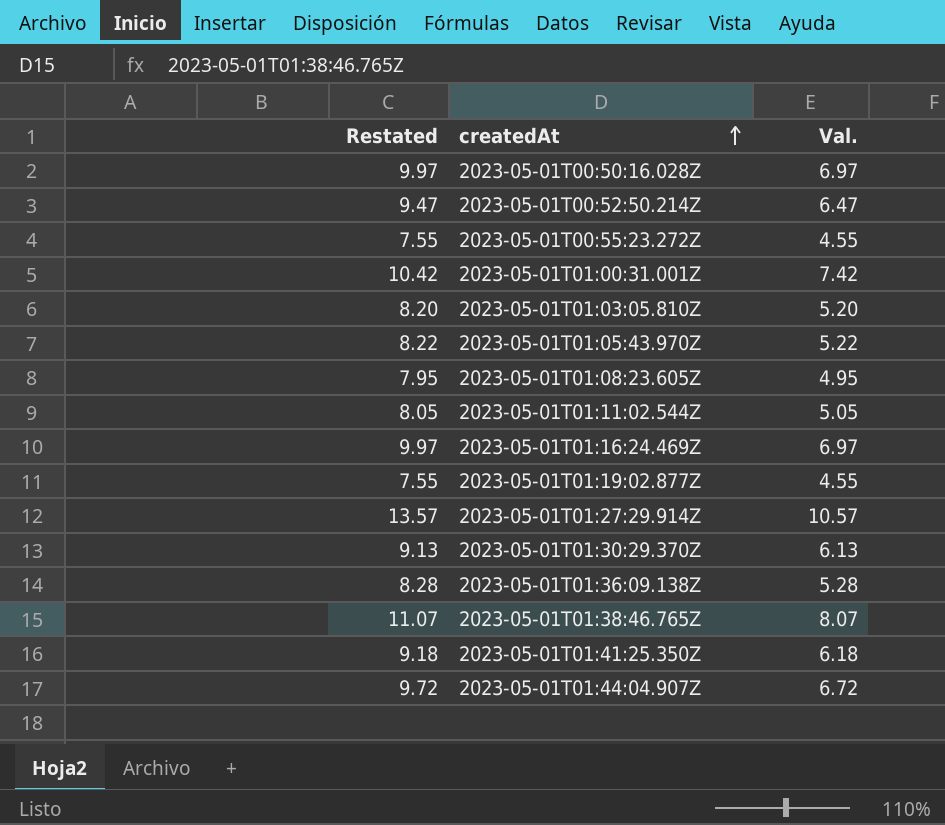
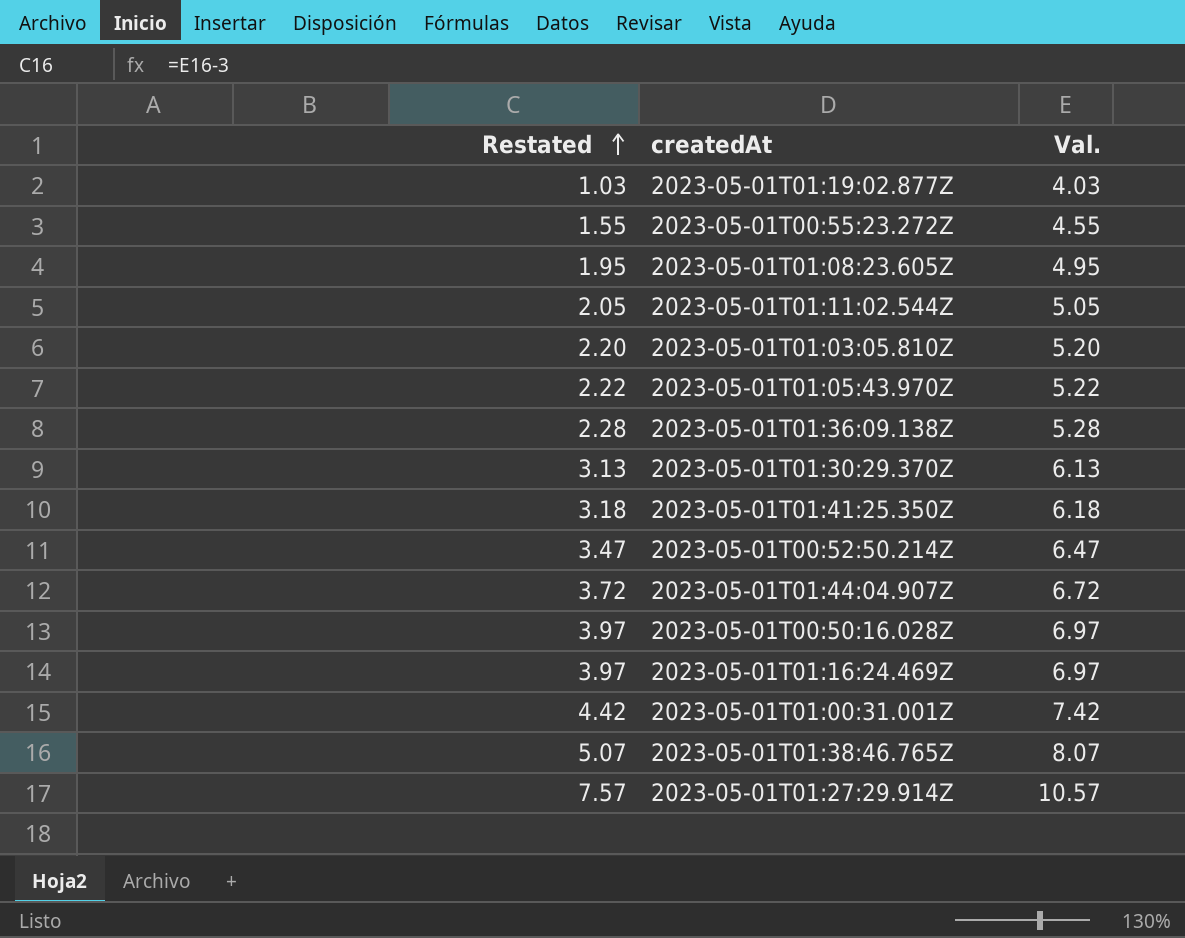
row order: createdAt ascending -> Restated ascending
column Restated | formula: [Val.] + 3 -> [Val.] - 3
2023-05-01T01:19:02.877Z | Val.: 4.55 -> 4.03

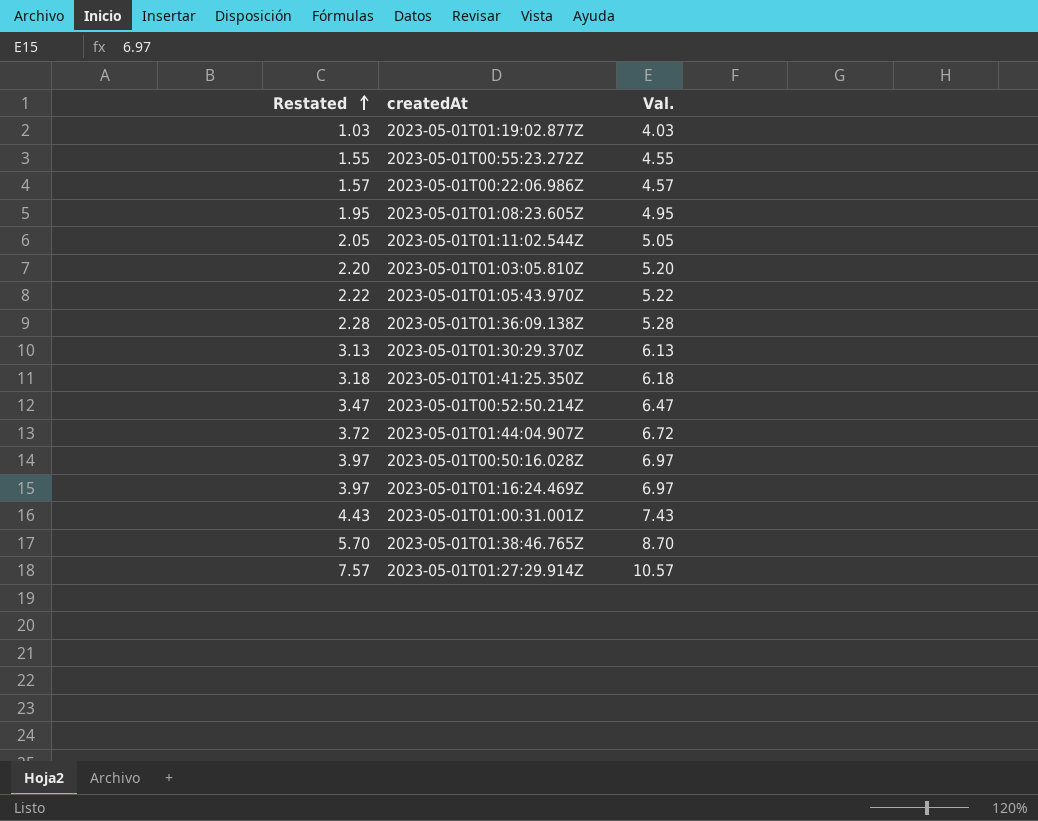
row 2023-05-01T00:22:06.986Z: none -> 1.57 | 4.57
2023-05-01T01:00:31.001Z | Restated: 4.42 -> 4.43
2023-05-01T01:00:31.001Z | Val.: 7.42 -> 7.43
2023-05-01T01:38:46.765Z | Restated: 5.07 -> 5.70
2023-05-01T01:38:46.765Z | Val.: 8.07 -> 8.70

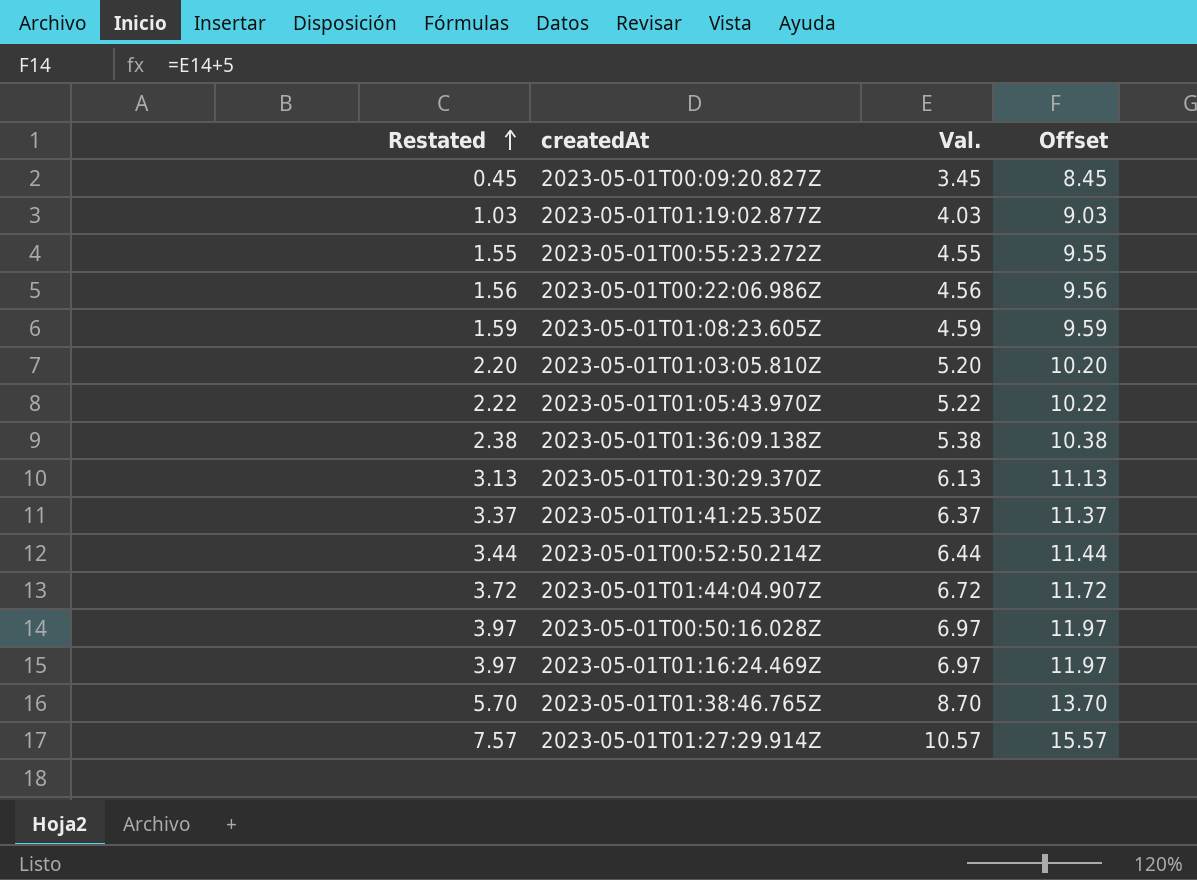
column Offset | formula: none -> [Val.] + 5
row 2023-05-01T01:11:02.544Z: 2.05 | 5.05 -> none
row 2023-05-01T01:00:31.001Z: 4.43 | 7.43 -> none
row 2023-05-01T00:09:20.827Z: none -> 0.45 | 3.45 | 8.45
2023-05-01T00:22:06.986Z | Restated: 1.57 -> 1.56
2023-05-01T00:22:06.986Z | Val.: 4.57 -> 4.56
2023-05-01T01:08:23.605Z | Restated: 1.95 -> 1.59
2023-05-01T01:08:23.605Z | Val.: 4.95 -> 4.59
2023-05-01T01:36:09.138Z | Restated: 2.28 -> 2.38
2023-05-01T01:36:09.138Z | Val.: 5.28 -> 5.38
2023-05-01T01:41:25.350Z | Restated: 3.18 -> 3.37
2023-05-01T01:41:25.350Z | Val.: 6.18 -> 6.37
2023-05-01T00:52:50.214Z | Restated: 3.47 -> 3.44
2023-05-01T00:52:50.214Z | Val.: 6.47 -> 6.44

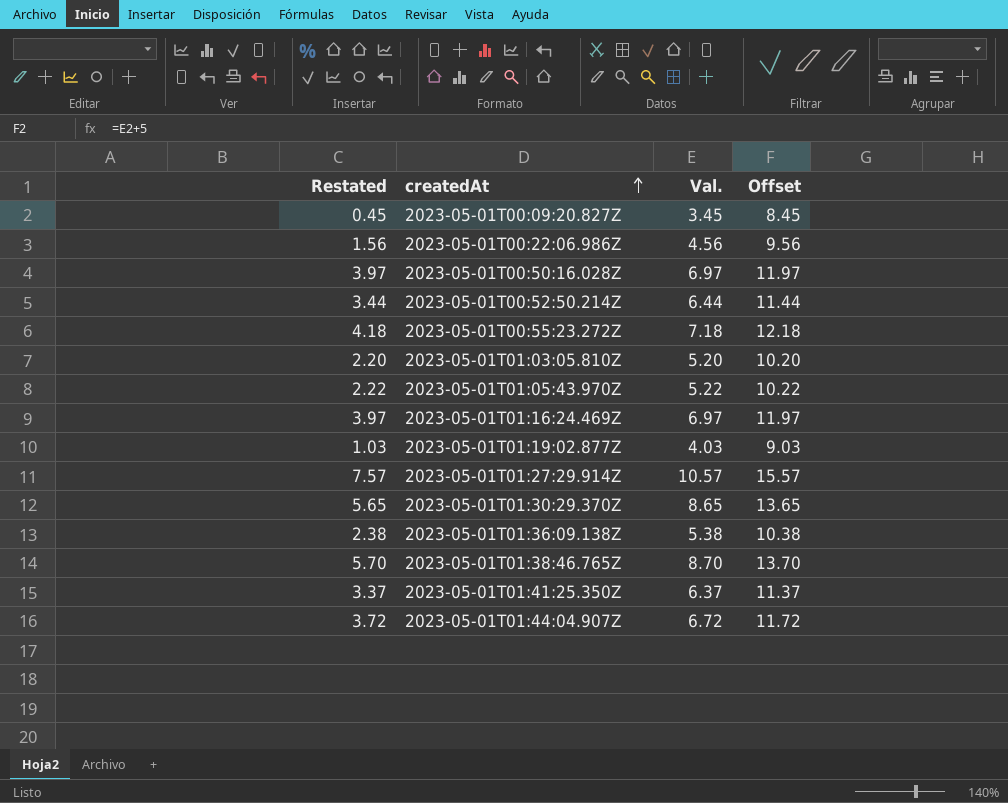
row order: Restated ascending -> createdAt ascending
row 2023-05-01T01:08:23.605Z: 1.59 | 4.59 | 9.59 -> none
2023-05-01T00:55:23.272Z | Restated: 1.55 -> 4.18
2023-05-01T00:55:23.272Z | Val.: 4.55 -> 7.18
2023-05-01T00:55:23.272Z | Offset: 9.55 -> 12.18
2023-05-01T01:30:29.370Z | Restated: 3.13 -> 5.65
2023-05-01T01:30:29.370Z | Val.: 6.13 -> 8.65
2023-05-01T01:30:29.370Z | Offset: 11.13 -> 13.65

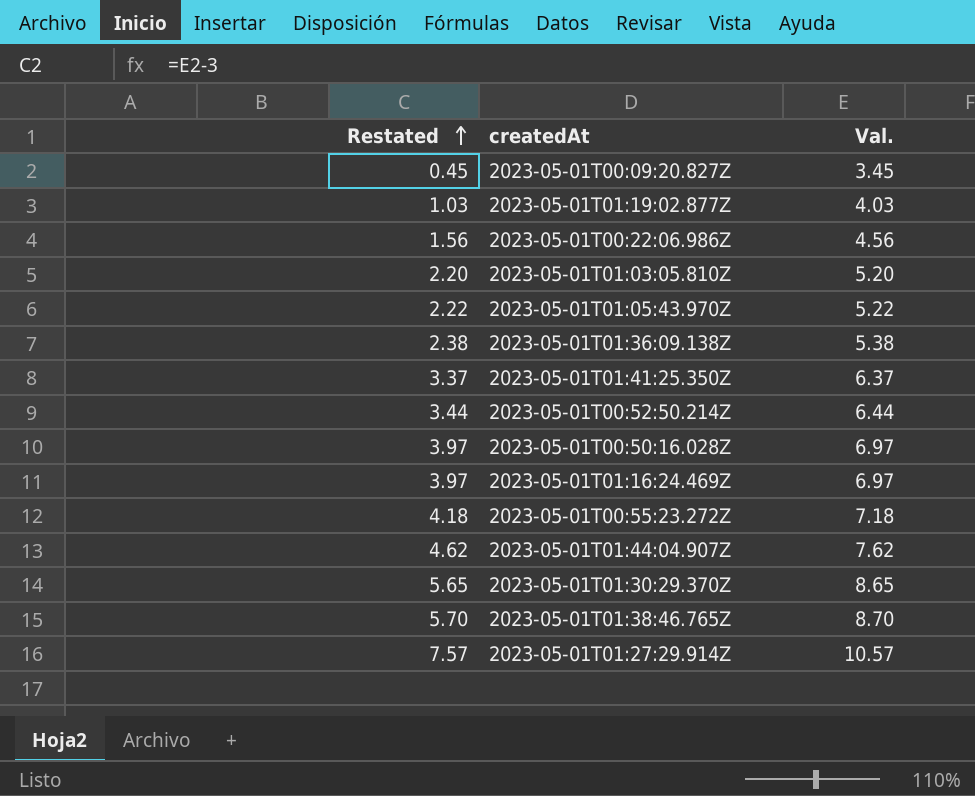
row order: createdAt ascending -> Restated ascending
column Offset | formula: [Val.] + 5 -> none
2023-05-01T01:44:04.907Z | Restated: 3.72 -> 4.62
2023-05-01T01:44:04.907Z | Val.: 6.72 -> 7.62

